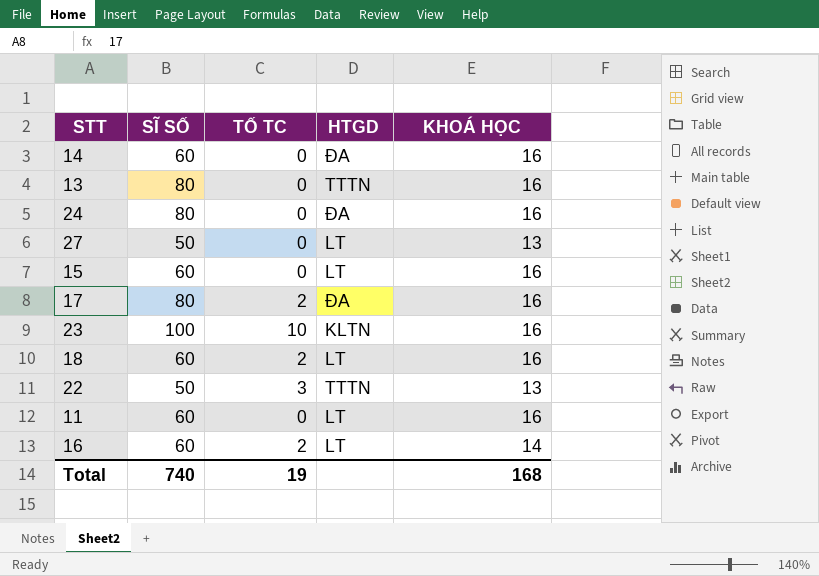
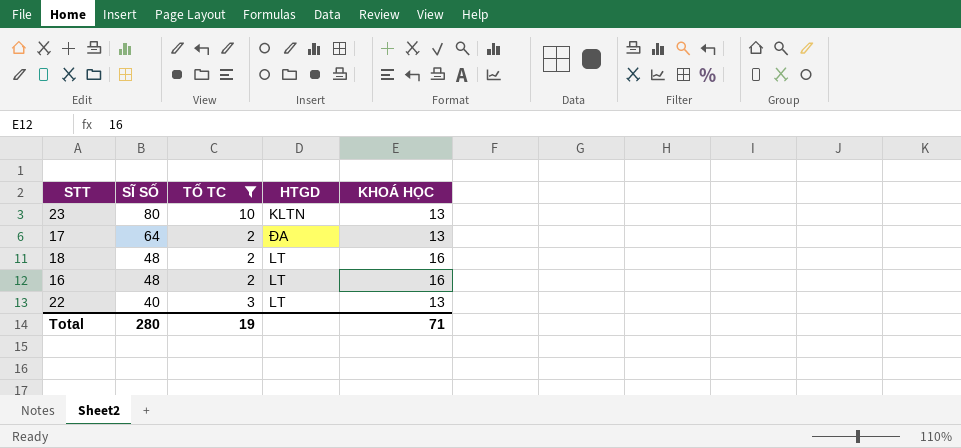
filter: none -> TỐ TC != 0
row order: none -> SĨ SỐ descending
23 | SĨ SỐ: 100 -> 80
23 | KHOÁ HỌC: 16 -> 13
17 | SĨ SỐ: 80 -> 64
17 | KHOÁ HỌC: 16 -> 13
18 | SĨ SỐ: 60 -> 48
16 | SĨ SỐ: 60 -> 48
16 | KHOÁ HỌC: 14 -> 16
22 | SĨ SỐ: 50 -> 40
22 | HTGD: TTTN -> LT
Total | SĨ SỐ: 740 -> 280
Total | KHOÁ HỌC: 168 -> 71

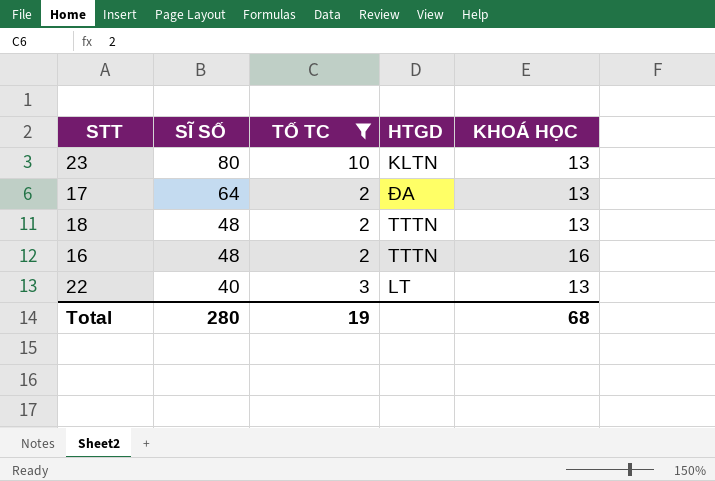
18 | HTGD: LT -> TTTN
18 | KHOÁ HỌC: 16 -> 13
16 | HTGD: LT -> TTTN
Total | KHOÁ HỌC: 71 -> 68

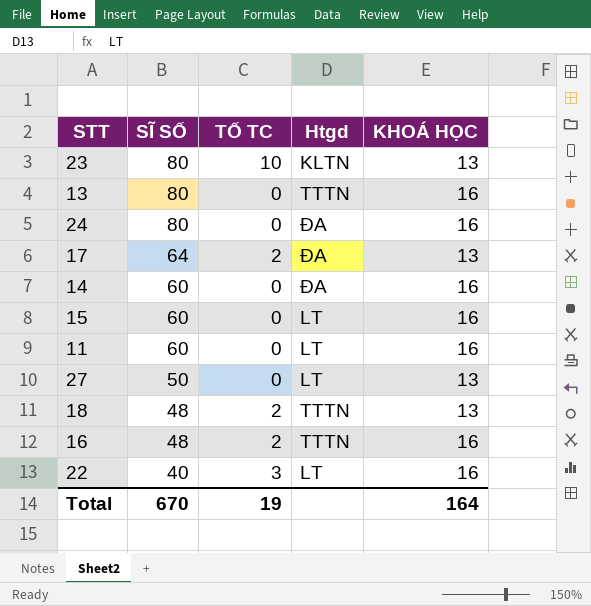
filter: TỐ TC != 0 -> none
column name: HTGD -> Htgd
22 | KHOÁ HỌC: 13 -> 16
Total | SĨ SỐ: 280 -> 670
Total | KHOÁ HỌC: 68 -> 164

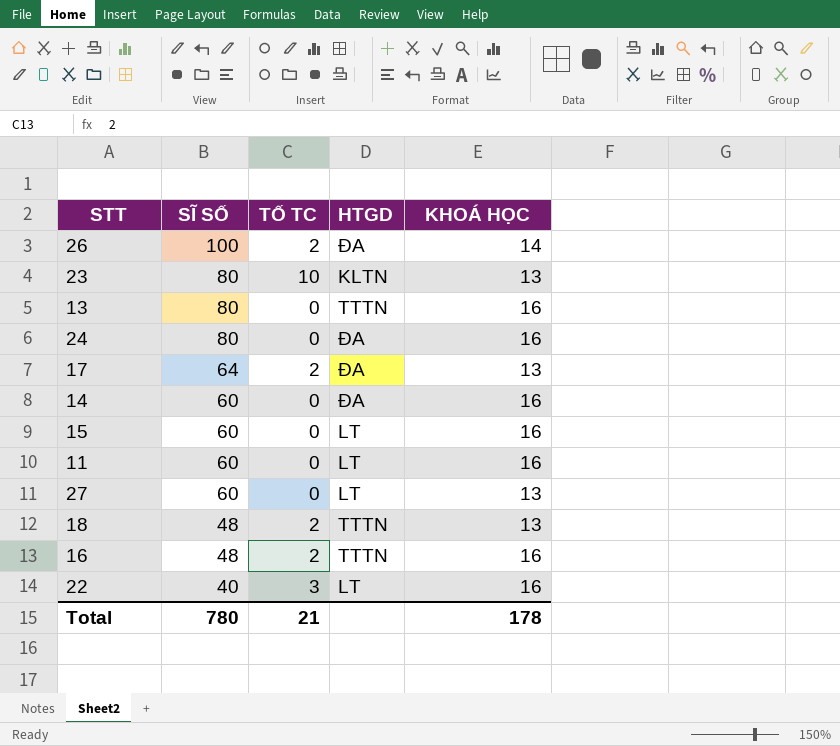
column name: Htgd -> HTGD
row 26: none -> 100 | 2 | ĐA | 14
27 | SĨ SỐ: 50 -> 60
Total | SĨ SỐ: 670 -> 780
Total | TỐ TC: 19 -> 21
Total | KHOÁ HỌC: 164 -> 178

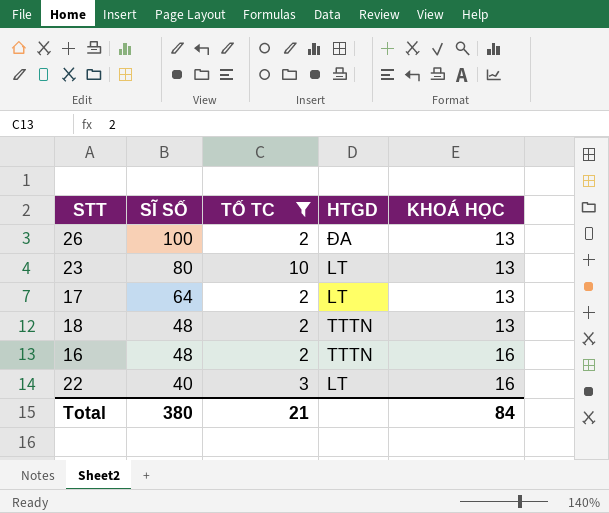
filter: none -> TỐ TC != 0
26 | KHOÁ HỌC: 14 -> 13
23 | HTGD: KLTN -> LT
17 | HTGD: ĐA -> LT
Total | SĨ SỐ: 780 -> 380
Total | KHOÁ HỌC: 178 -> 84

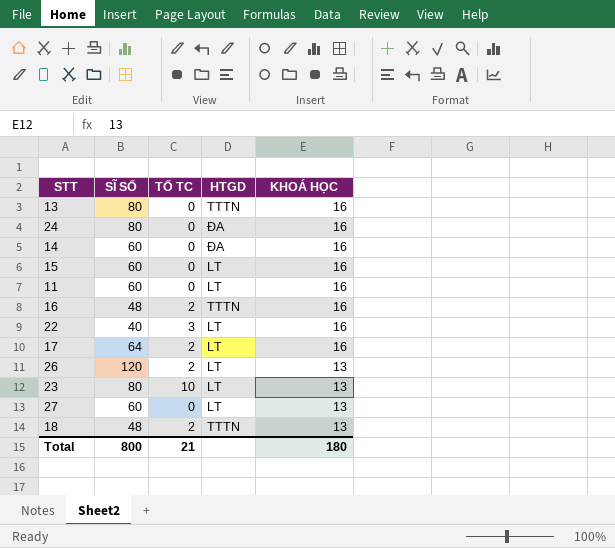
filter: TỐ TC != 0 -> none
row order: SĨ SỐ descending -> KHOÁ HỌC descending
17 | KHOÁ HỌC: 13 -> 16
26 | SĨ SỐ: 100 -> 120
26 | HTGD: ĐA -> LT
Total | SĨ SỐ: 380 -> 800
Total | KHOÁ HỌC: 84 -> 180

